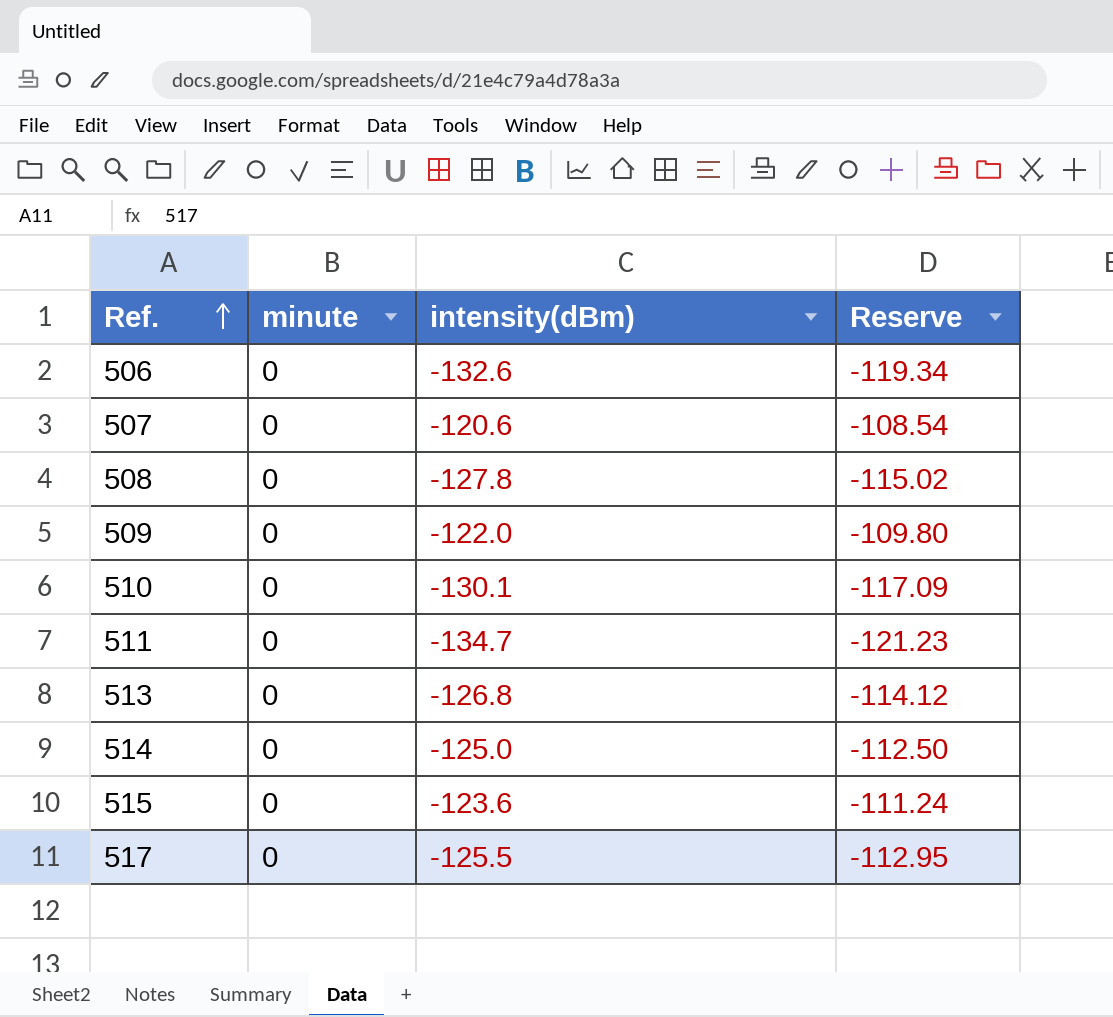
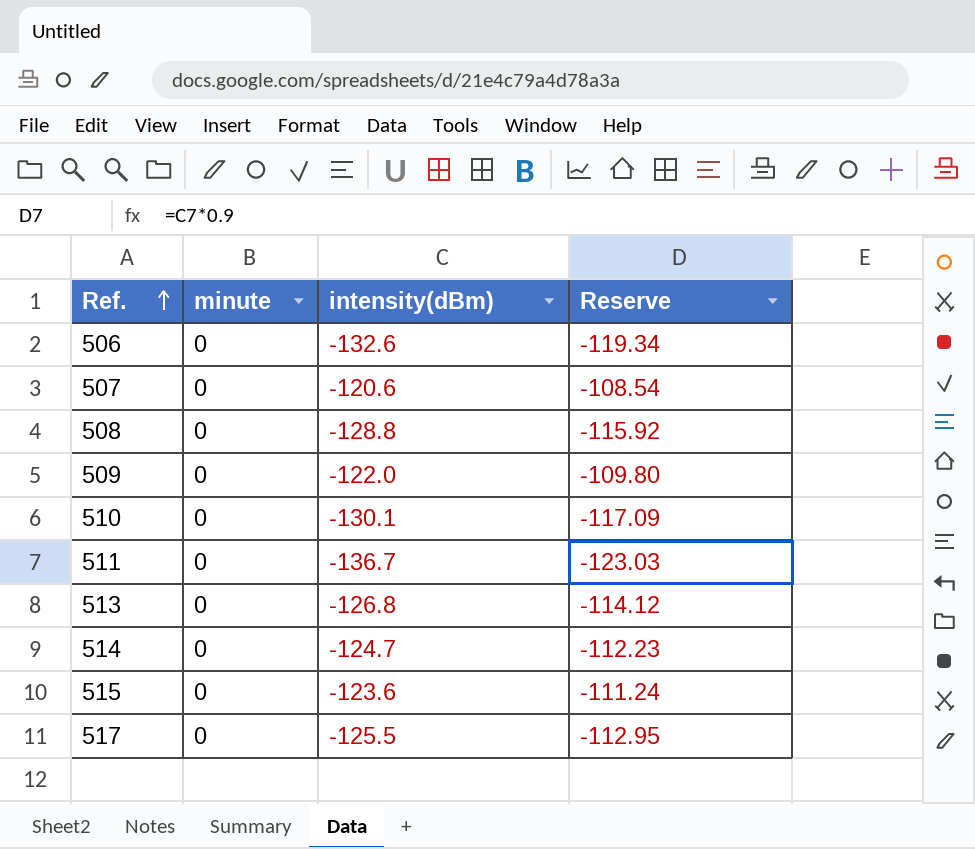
508 | intensity(dBm): -127.8 -> -128.8
508 | Reserve: -115.02 -> -115.92
511 | intensity(dBm): -134.7 -> -136.7
511 | Reserve: -121.23 -> -123.03
514 | intensity(dBm): -125.0 -> -124.7
514 | Reserve: -112.50 -> -112.23

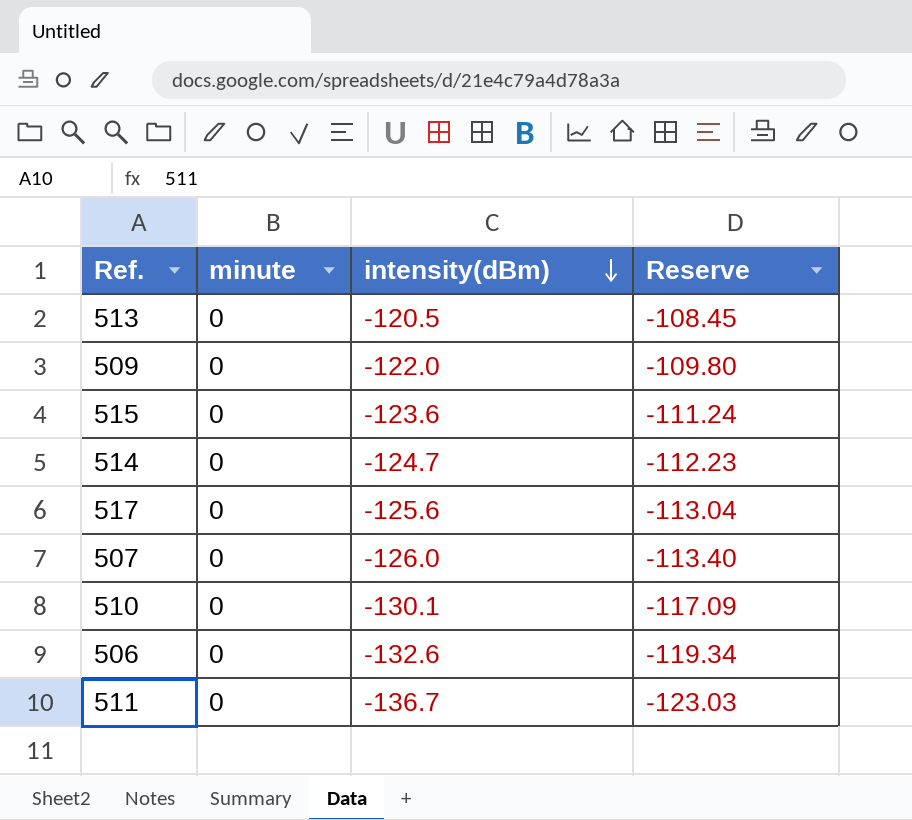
row order: Ref. ascending -> intensity(dBm) descending
row 508: 0 | -128.8 | -115.92 -> none
513 | intensity(dBm): -126.8 -> -120.5
513 | Reserve: -114.12 -> -108.45
517 | intensity(dBm): -125.5 -> -125.6
517 | Reserve: -112.95 -> -113.04
507 | intensity(dBm): -120.6 -> -126.0
507 | Reserve: -108.54 -> -113.40

